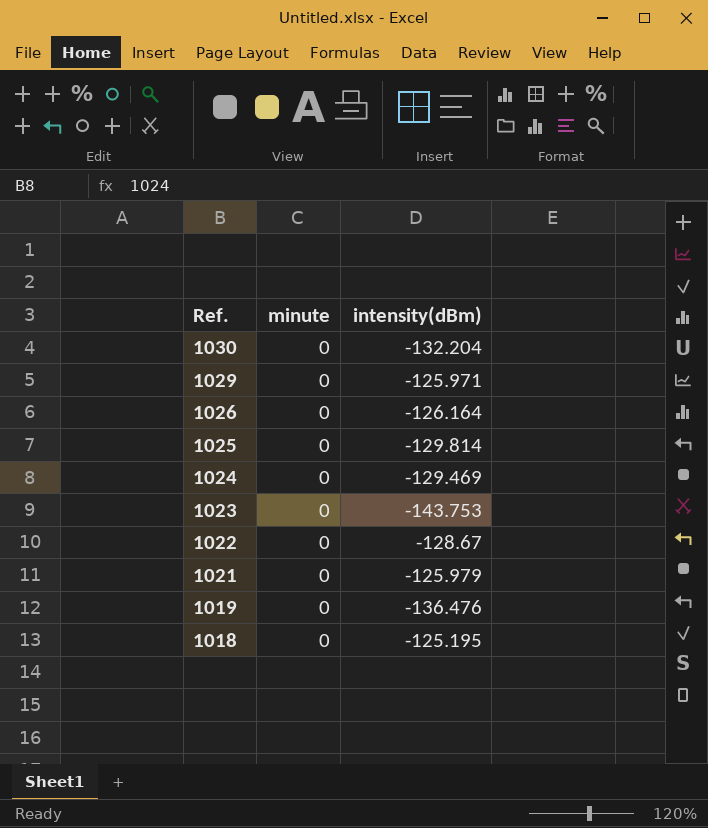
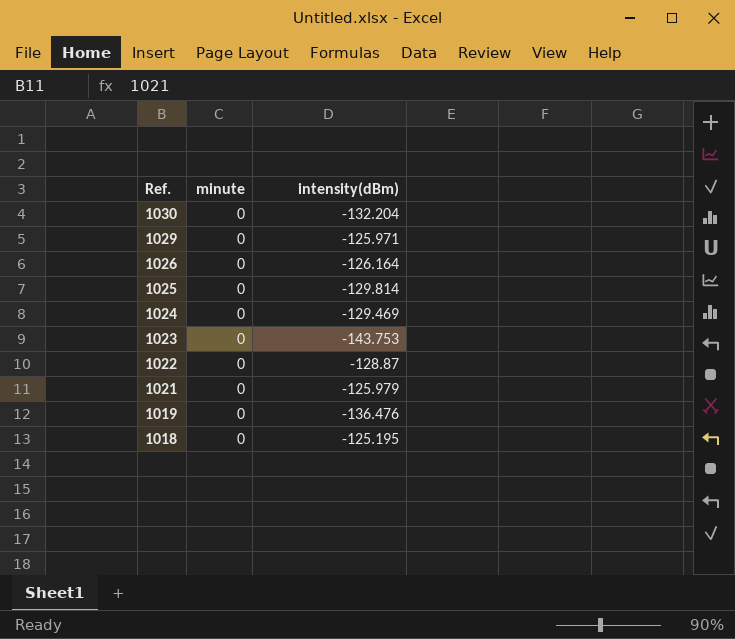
1022 | intensity(dBm): -128.67 -> -128.87

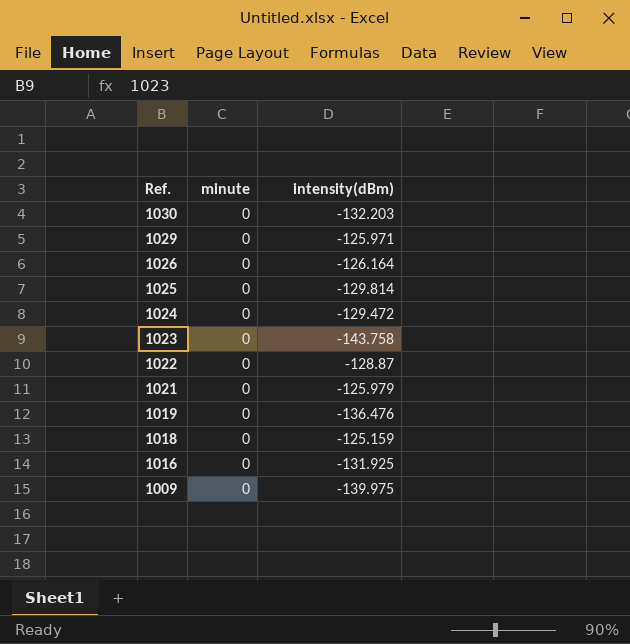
1030 | intensity(dBm): -132.204 -> -132.203
1024 | intensity(dBm): -129.469 -> -129.472
1023 | intensity(dBm): -143.753 -> -143.758
1018 | intensity(dBm): -125.195 -> -125.159
row 1016: none -> 0 | -131.925
row 1009: none -> 0 | -139.975

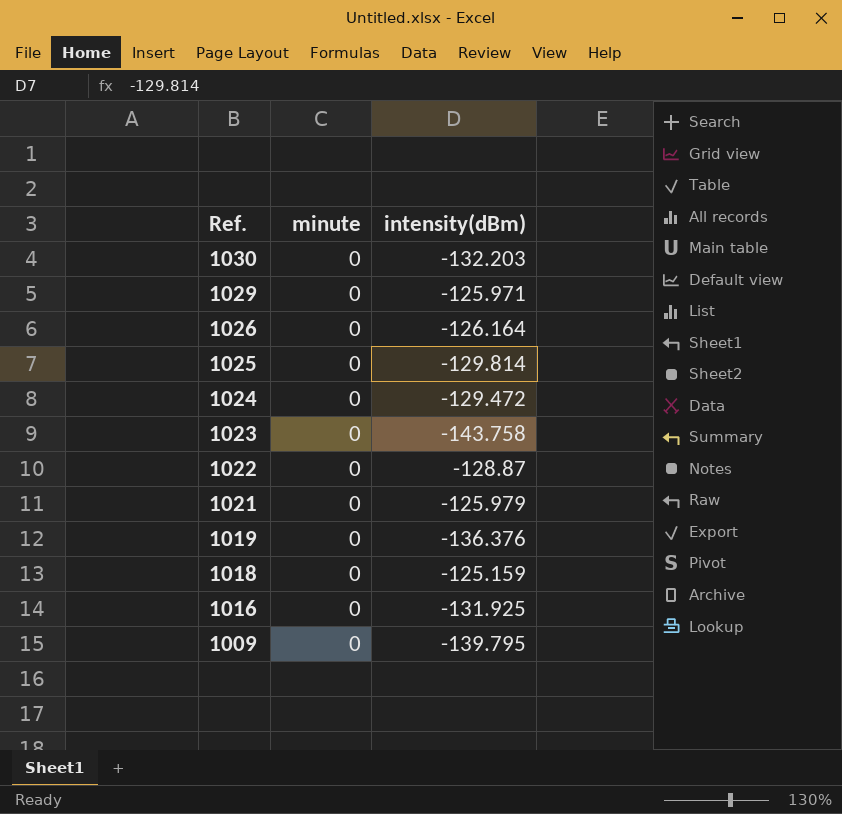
1019 | intensity(dBm): -136.476 -> -136.376
1009 | intensity(dBm): -139.975 -> -139.795

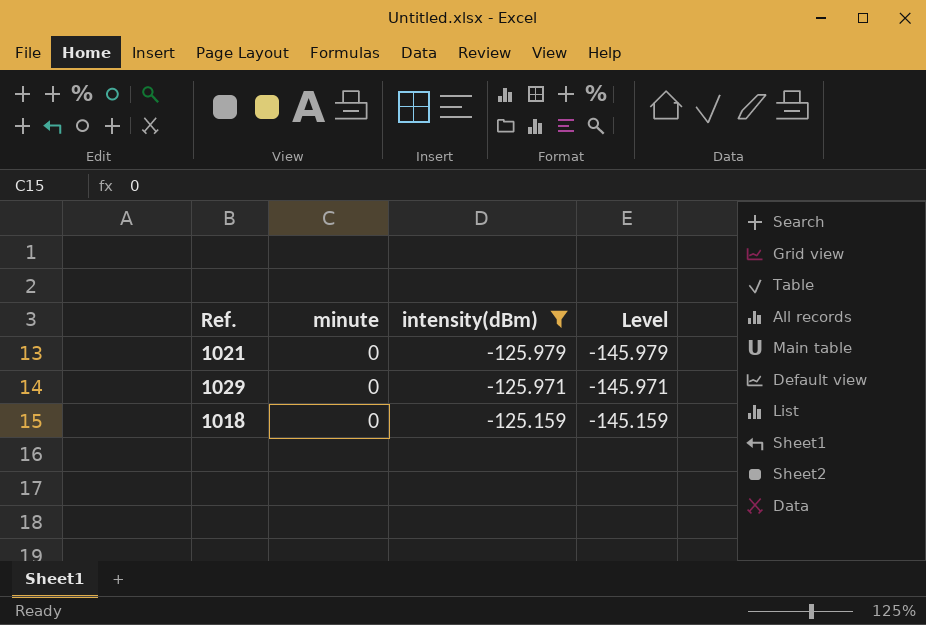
filter: none -> intensity(dBm) >= -125.979
row order: Ref. descending -> intensity(dBm) ascending
column Level | formula: none -> [intensity(dBm)] - 20

